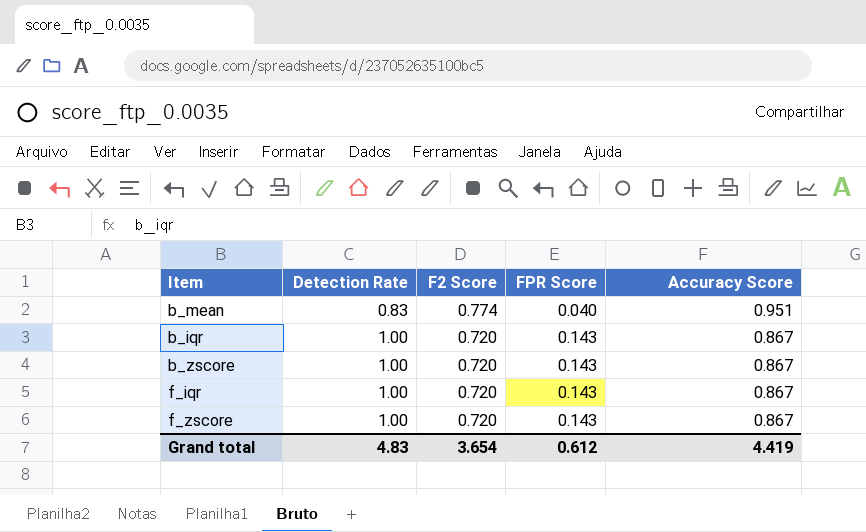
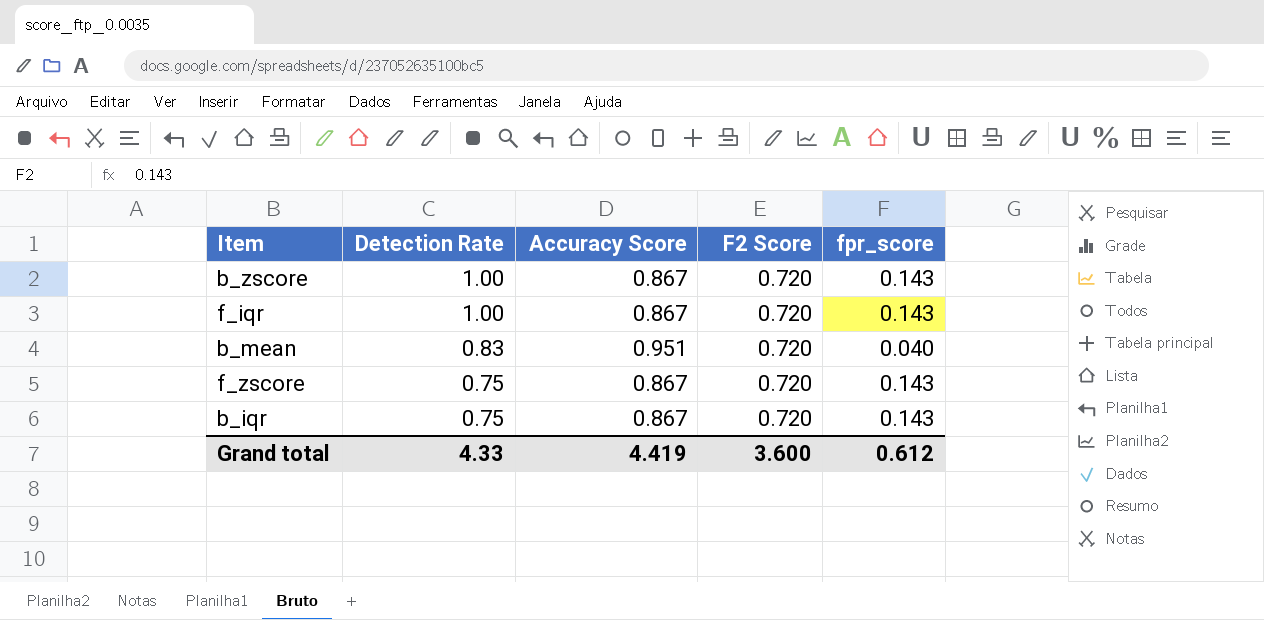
row order: Detection Rate ascending -> Detection Rate descending
column Accuracy Score | position: 5 -> 3
column name: FPR Score -> fpr_score
b_mean | F2 Score: 0.774 -> 0.720
f_zscore | Detection Rate: 1.00 -> 0.75
b_iqr | Detection Rate: 1.00 -> 0.75
Grand total | Detection Rate: 4.83 -> 4.33
Grand total | F2 Score: 3.654 -> 3.600

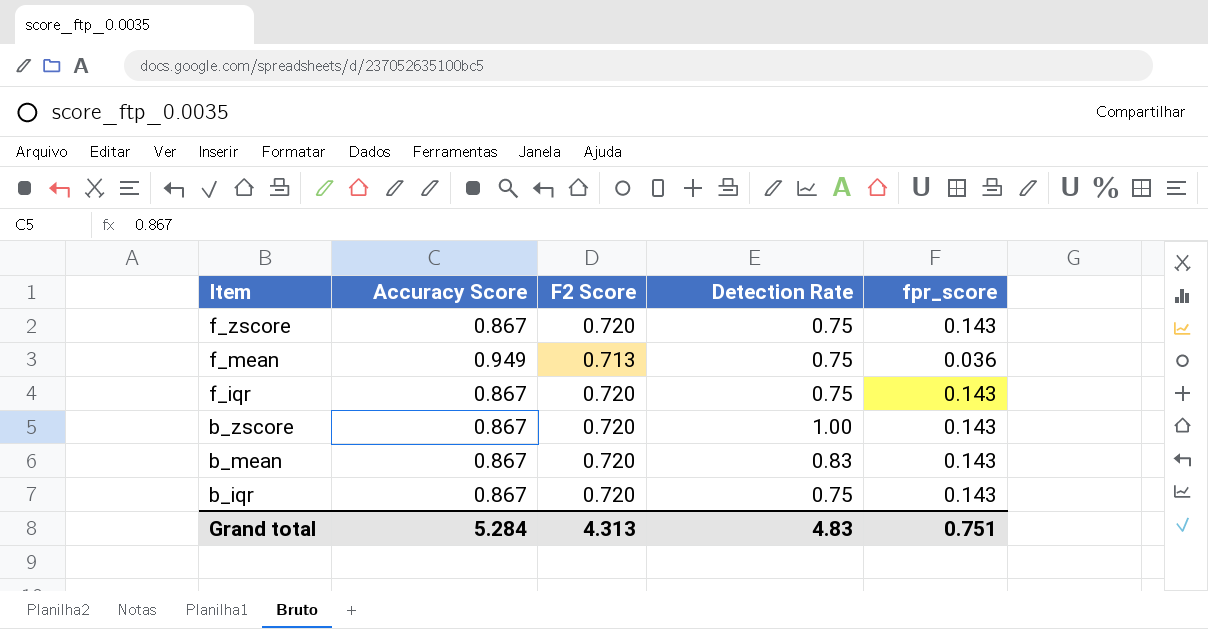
row order: Detection Rate descending -> Item descending
column Detection Rate | position: 2 -> 4
row f_mean: none -> 0.949 | 0.713 | 0.75 | 0.036
f_iqr | Detection Rate: 1.00 -> 0.75
b_mean | Accuracy Score: 0.951 -> 0.867
b_mean | fpr_score: 0.040 -> 0.143
Grand total | Accuracy Score: 4.419 -> 5.284
Grand total | F2 Score: 3.600 -> 4.313
Grand total | Detection Rate: 4.33 -> 4.83
Grand total | fpr_score: 0.612 -> 0.751

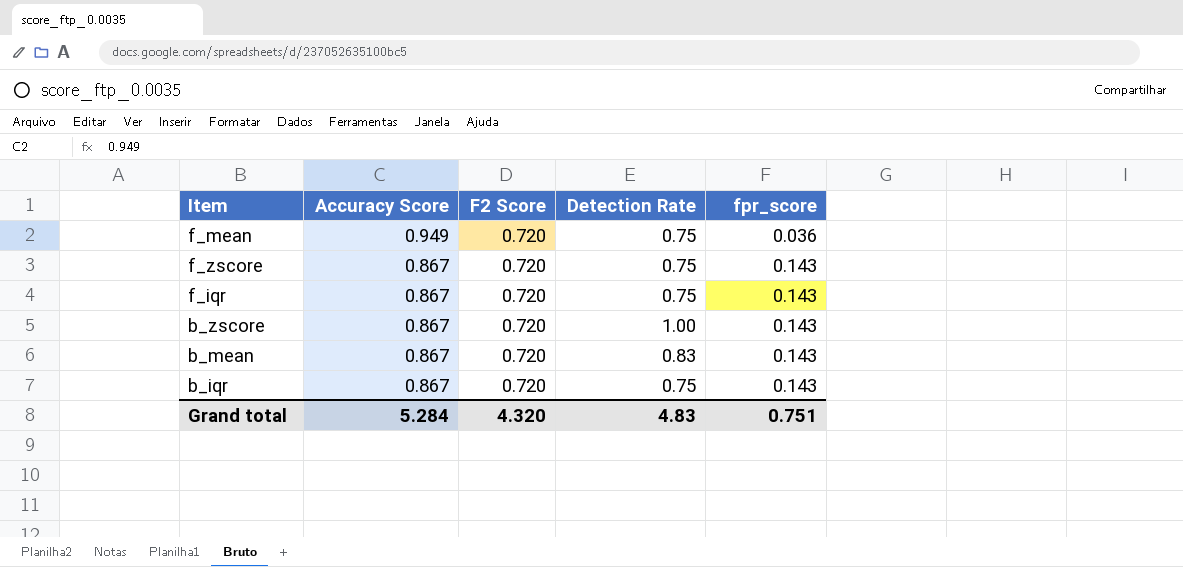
row order: Item descending -> Accuracy Score descending
f_mean | F2 Score: 0.713 -> 0.720
Grand total | F2 Score: 4.313 -> 4.320

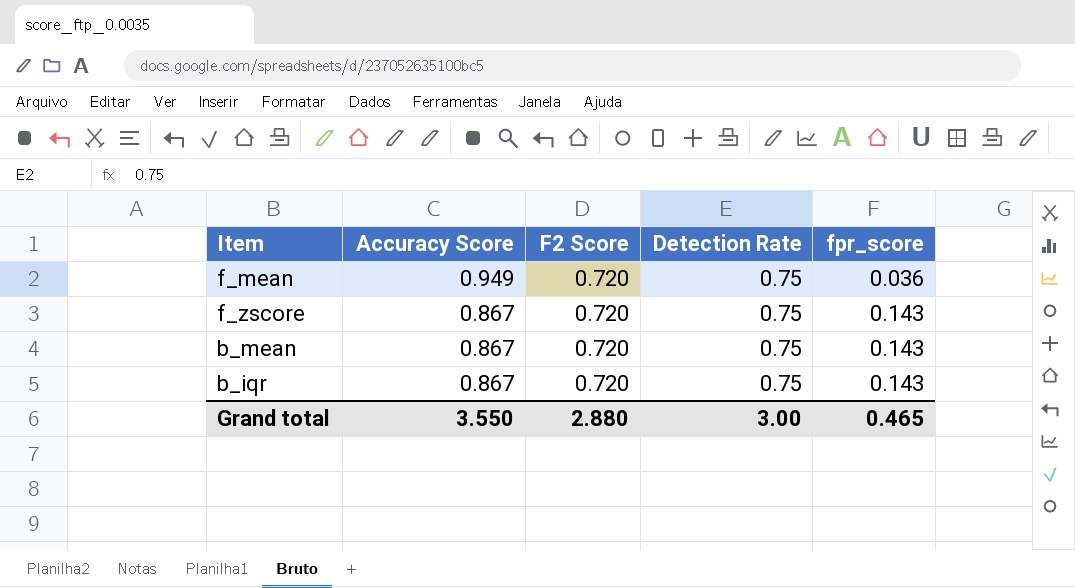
row f_iqr: 0.867 | 0.720 | 0.75 | 0.143 -> none
row b_zscore: 0.867 | 0.720 | 1.00 | 0.143 -> none
b_mean | Detection Rate: 0.83 -> 0.75
Grand total | Accuracy Score: 5.284 -> 3.550
Grand total | F2 Score: 4.320 -> 2.880
Grand total | Detection Rate: 4.83 -> 3.00
Grand total | fpr_score: 0.751 -> 0.465

